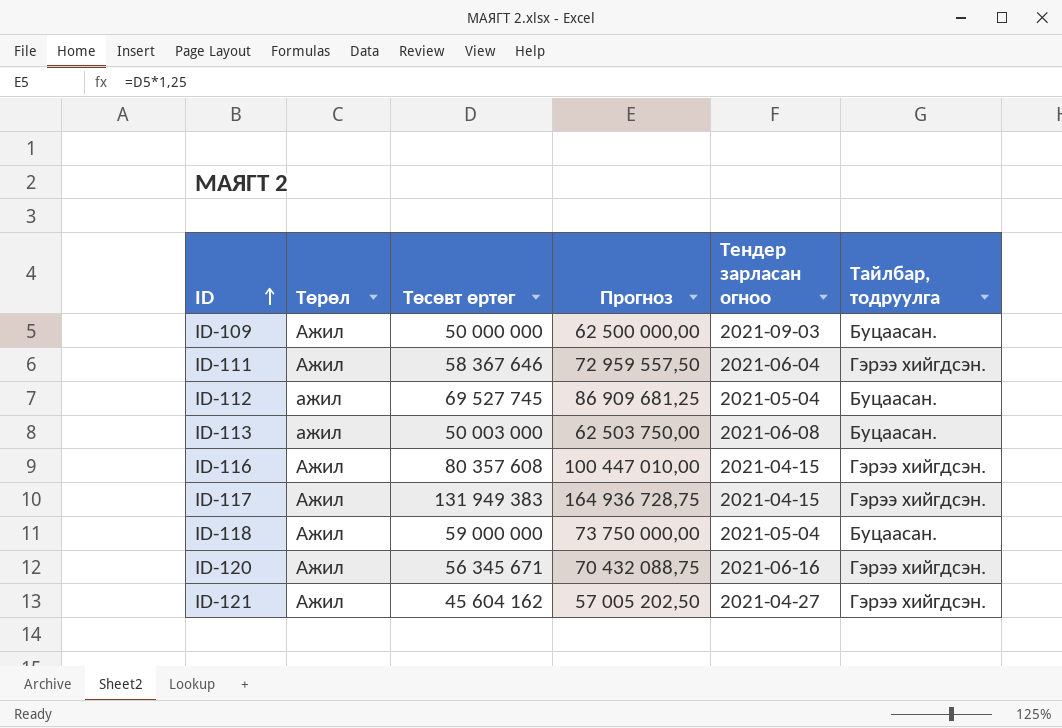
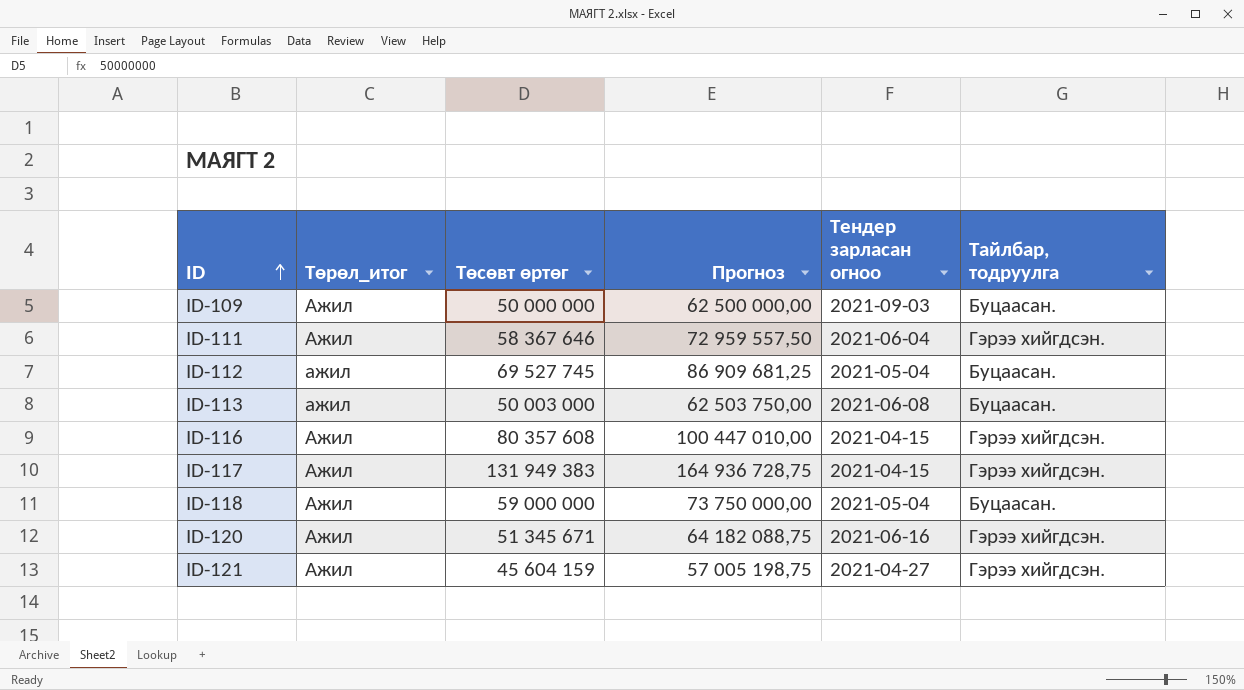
column name: Төрөл -> Төрөл_итог
ID-120 | Төсөвт өртөг: 56 345 671 -> 51 345 671
ID-120 | Прогноз: 70 432 088,75 -> 64 182 088,75
ID-121 | Төсөвт өртөг: 45 604 162 -> 45 604 159
ID-121 | Прогноз: 57 005 202,50 -> 57 005 198,75

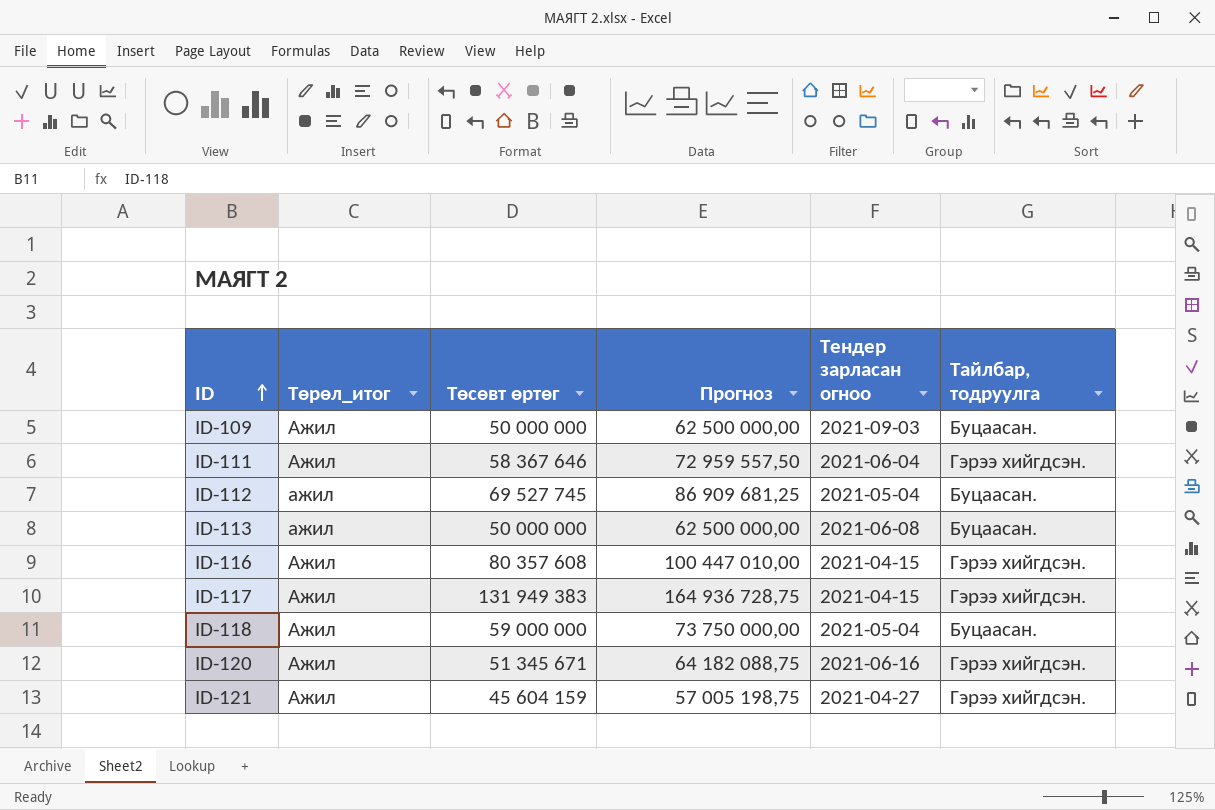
ID-113 | Төсөвт өртөг: 50 003 000 -> 50 000 000
ID-113 | Прогноз: 62 503 750,00 -> 62 500 000,00

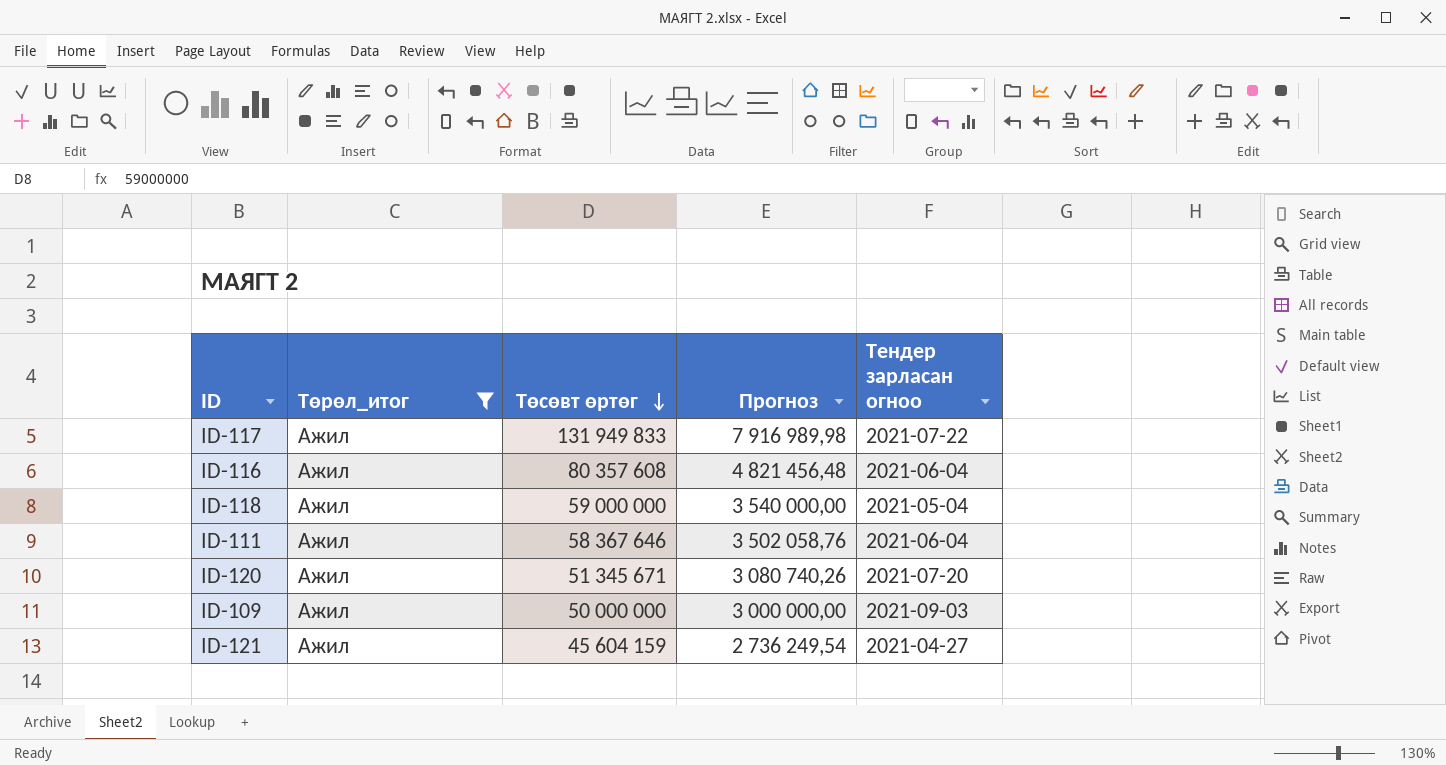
filter: none -> Төрөл_итог = Ажил
row order: ID ascending -> Төсөвт өртөг descending
column Тайлбар, тодруулга | position: 6 -> none
column Прогноз | formula: [Төсөвт өртөг] * 1,25 -> [Төсөвт өртөг] * 0,06
ID-117 | Төсөвт өртөг: 131 949 383 -> 131 949 833
ID-117 | Тендер зарласан огноо: 2021-04-15 -> 2021-07-22
ID-116 | Тендер зарласан огноо: 2021-04-15 -> 2021-06-04
ID-120 | Тендер зарласан огноо: 2021-06-16 -> 2021-07-20

